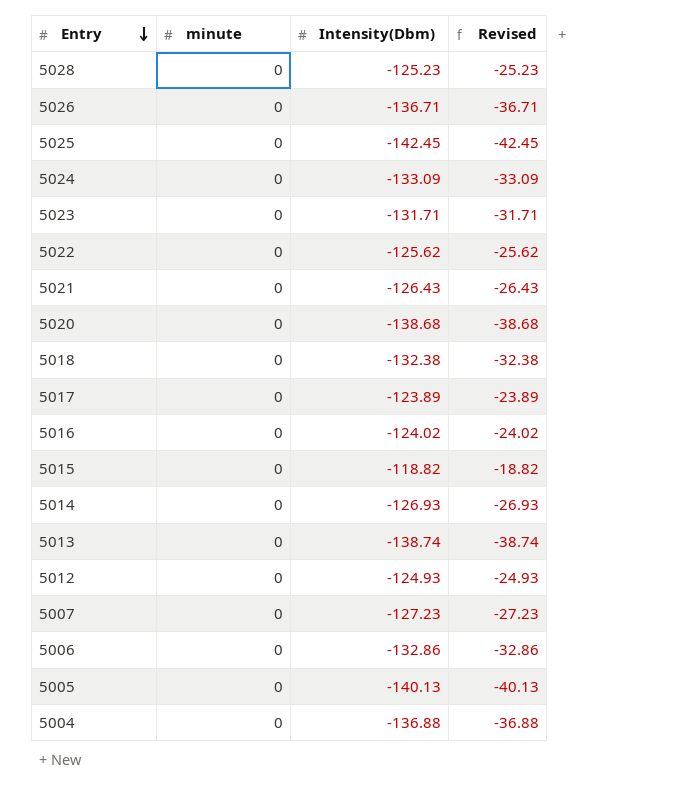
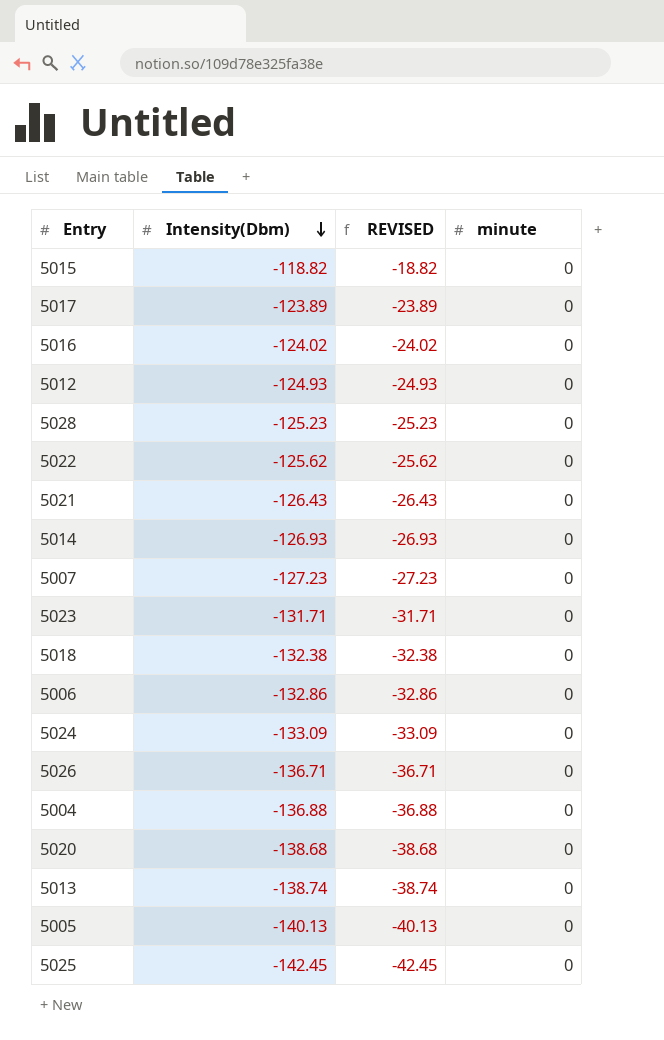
row order: Entry descending -> Intensity(Dbm) descending
column name: Revised -> REVISED
column minute | position: 2 -> 4

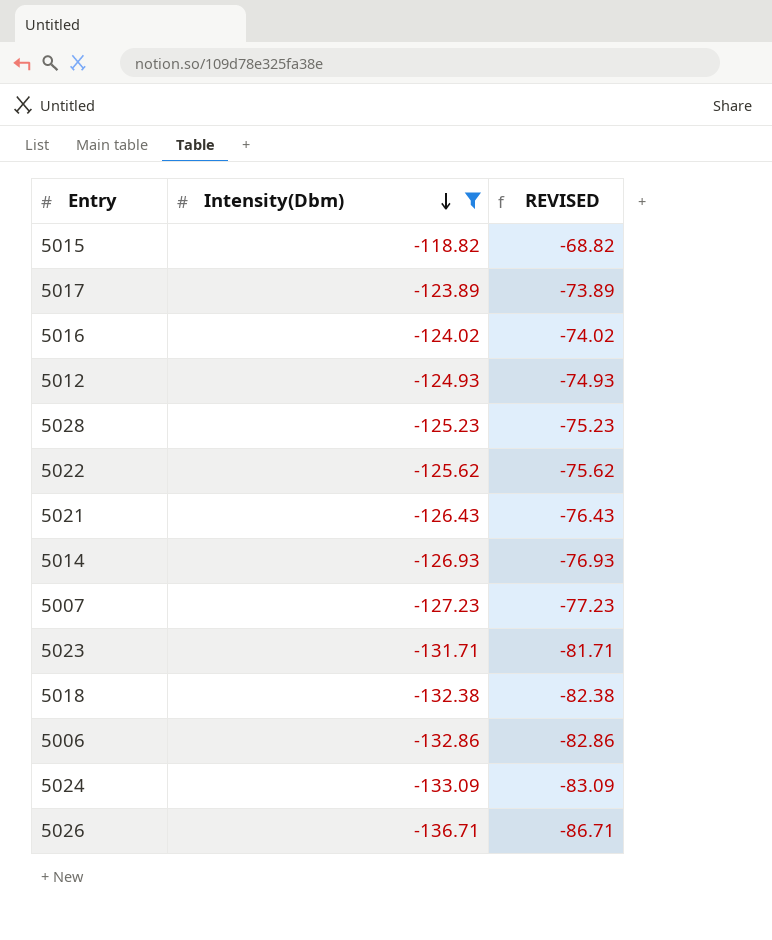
filter: none -> Intensity(Dbm) >= -136.71
column minute | position: 4 -> none
column REVISED | formula: [Intensity(Dbm)] + 100 -> [Intensity(Dbm)] + 50

